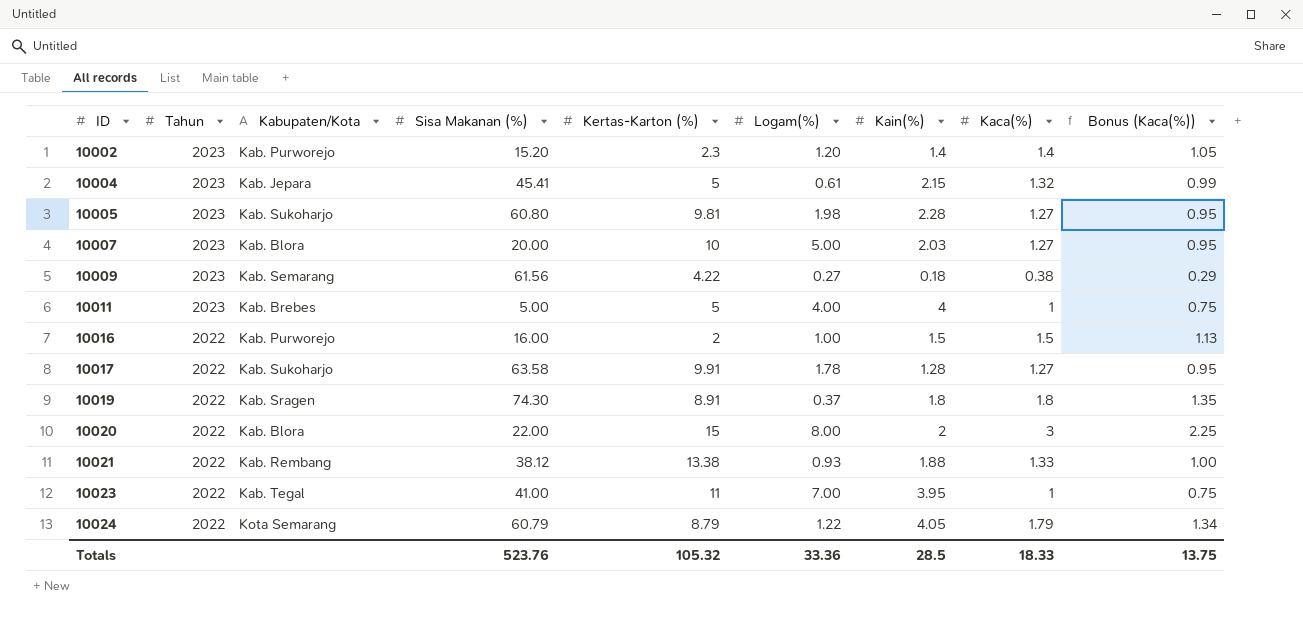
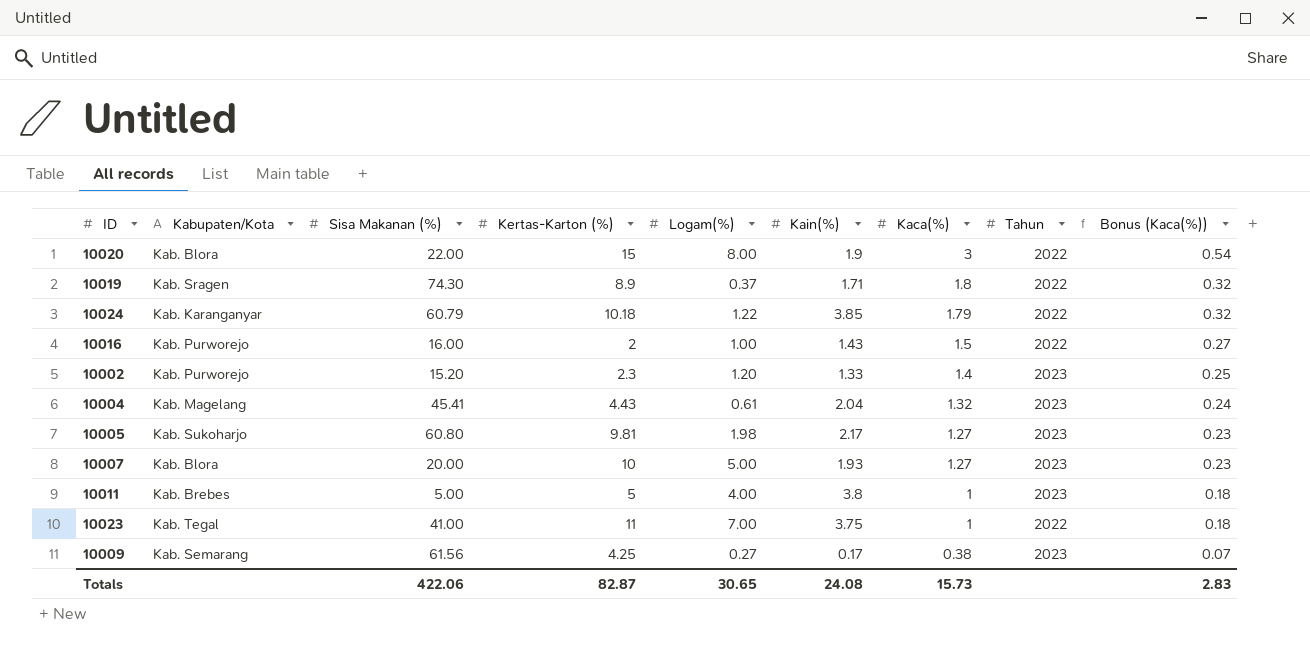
row order: ID ascending -> Kaca(%) descending
column Tahun | position: 2 -> 8
column Bonus (Kaca(%)) | formula: [Kaca(%)] * 0.75 -> [Kaca(%)] * 0.18
row 10017: 2022 | Kab. Sukoharjo | 63.58 | 9.91 | 1.78 | 1.28 | 1.27 | 0.95 -> none
row 10021: 2022 | Kab. Rembang | 38.12 | 13.38 | 0.93 | 1.88 | 1.33 | 1.00 -> none
10020 | Kain(%): 2 -> 1.9
10019 | Kertas-Karton (%): 8.91 -> 8.9
10019 | Kain(%): 1.8 -> 1.71
10024 | Kabupaten/Kota: Kota Semarang -> Kab. Karanganyar
10024 | Kertas-Karton (%): 8.79 -> 10.18
10024 | Kain(%): 4.05 -> 3.85
10016 | Kain(%): 1.5 -> 1.43
10002 | Kain(%): 1.4 -> 1.33
10004 | Kabupaten/Kota: Kab. Jepara -> Kab. Magelang
10004 | Kertas-Karton (%): 5 -> 4.43
10004 | Kain(%): 2.15 -> 2.04
10005 | Kain(%): 2.28 -> 2.17
10007 | Kain(%): 2.03 -> 1.93
10011 | Kain(%): 4 -> 3.8
10023 | Kain(%): 3.95 -> 3.75
10009 | Kertas-Karton (%): 4.22 -> 4.25
10009 | Kain(%): 0.18 -> 0.17
Totals | Sisa Makanan (%): 523.76 -> 422.06
Totals | Kertas-Karton (%): 105.32 -> 82.87
Totals | Logam(%): 33.36 -> 30.65
Totals | Kain(%): 28.5 -> 24.08
Totals | Kaca(%): 18.33 -> 15.73
Totals | Bonus (Kaca(%)): 13.75 -> 2.83

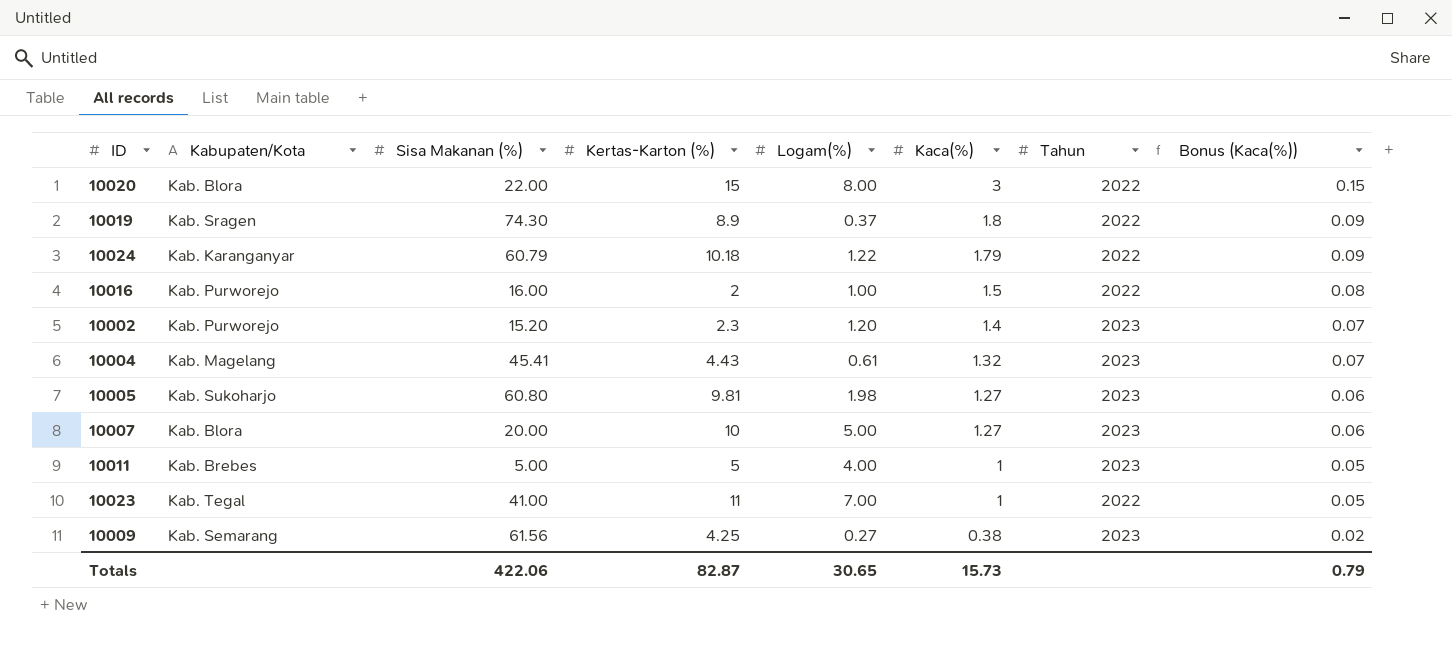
column Kain(%) | position: 6 -> none
column Bonus (Kaca(%)) | formula: [Kaca(%)] * 0.18 -> [Kaca(%)] * 0.05
Totals | Bonus (Kaca(%)): 2.83 -> 0.79

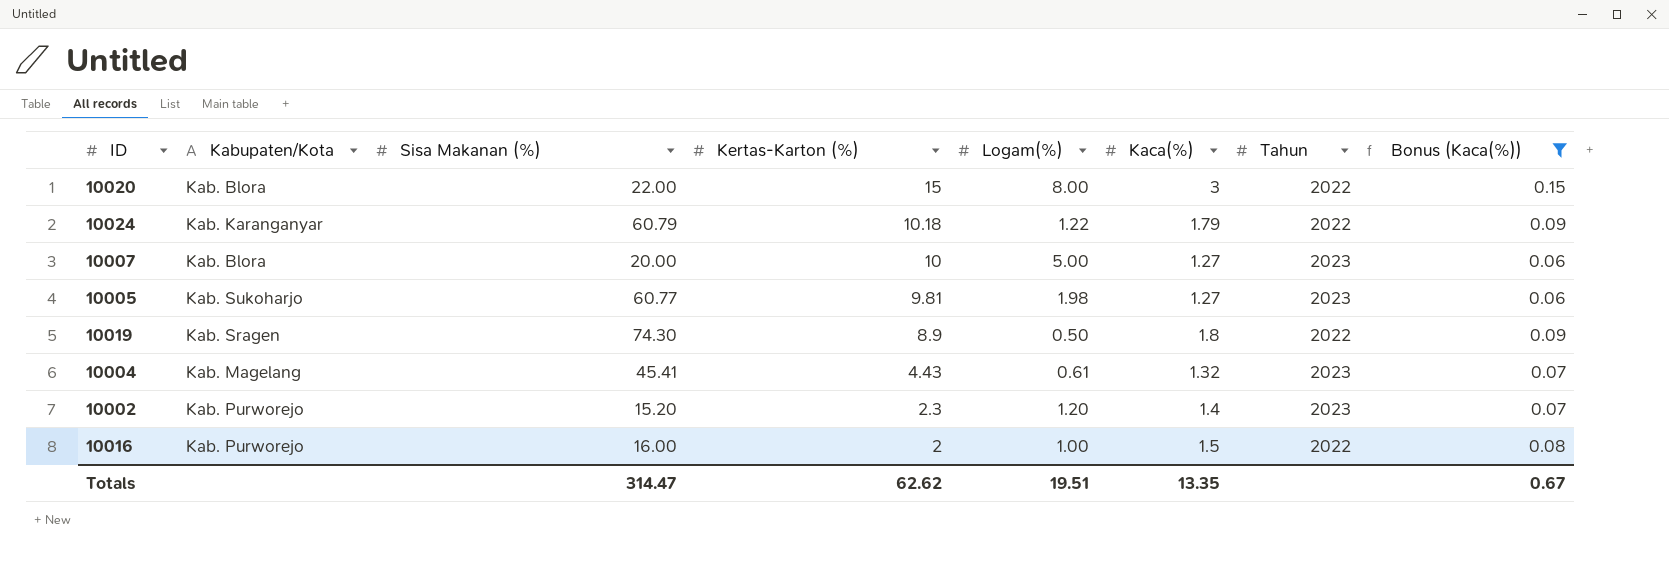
filter: none -> Bonus (Kaca(%)) >= 0.06
row order: Kaca(%) descending -> Kertas-Karton (%) descending
10005 | Sisa Makanan (%): 60.80 -> 60.77
10019 | Logam(%): 0.37 -> 0.50
Totals | Sisa Makanan (%): 422.06 -> 314.47
Totals | Kertas-Karton (%): 82.87 -> 62.62
Totals | Logam(%): 30.65 -> 19.51
Totals | Kaca(%): 15.73 -> 13.35
Totals | Bonus (Kaca(%)): 0.79 -> 0.67

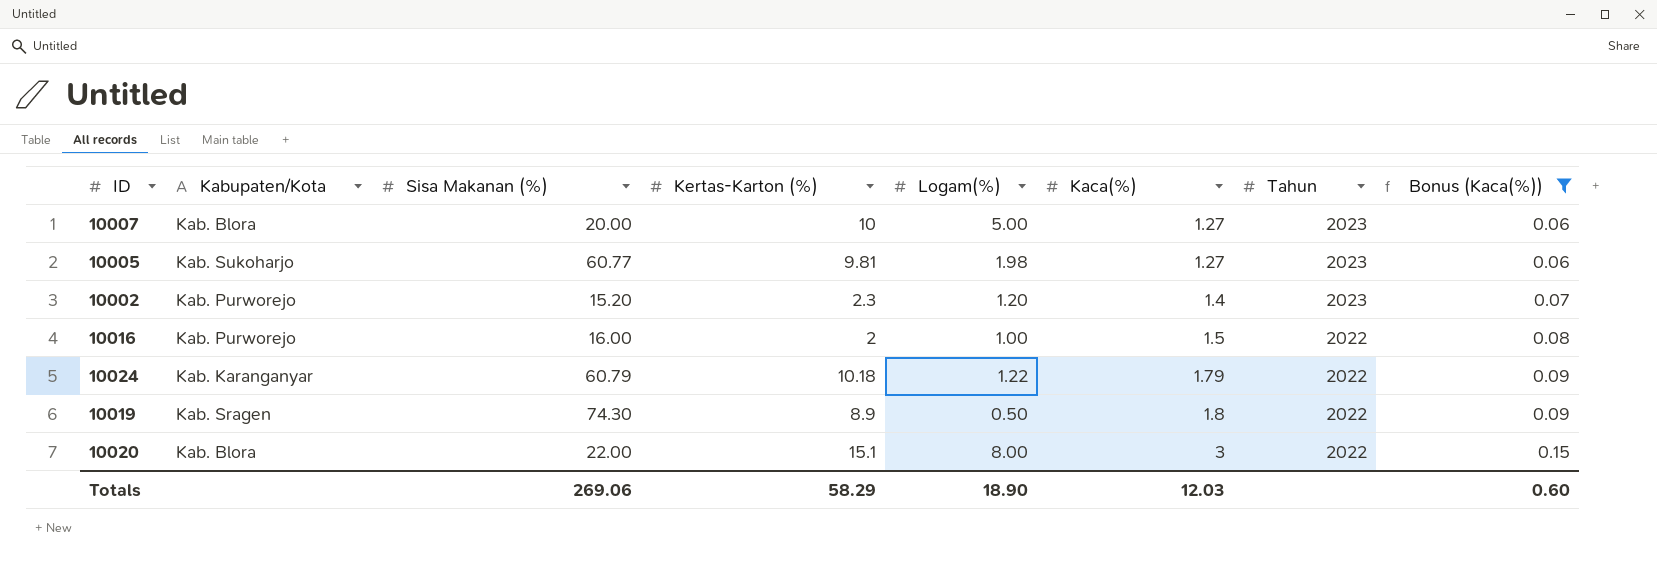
row order: Kertas-Karton (%) descending -> Kaca(%) ascending
row 10004: Kab. Magelang | 45.41 | 4.43 | 0.61 | 1.32 | 2023 | 0.07 -> none
10020 | Kertas-Karton (%): 15 -> 15.1
Totals | Sisa Makanan (%): 314.47 -> 269.06
Totals | Kertas-Karton (%): 62.62 -> 58.29
Totals | Logam(%): 19.51 -> 18.90
Totals | Kaca(%): 13.35 -> 12.03
Totals | Bonus (Kaca(%)): 0.67 -> 0.60

